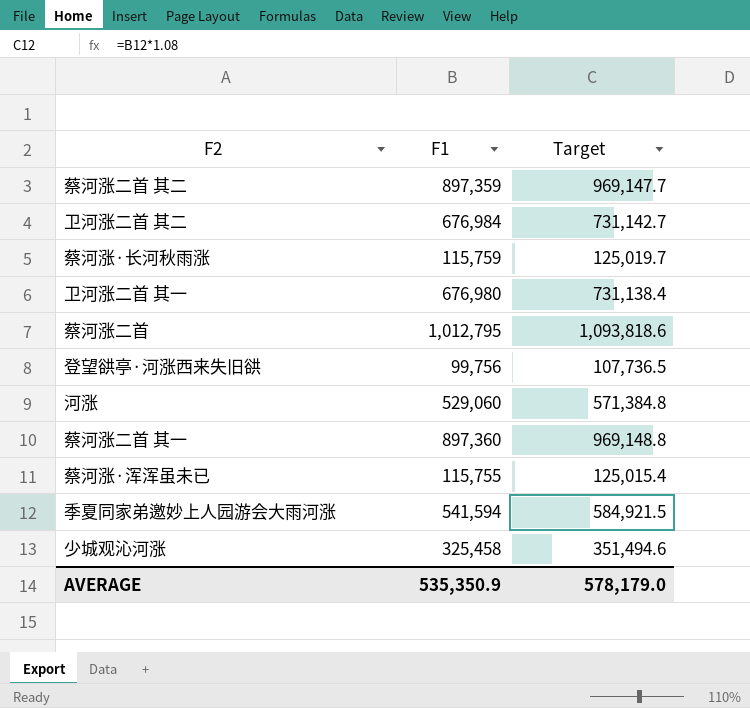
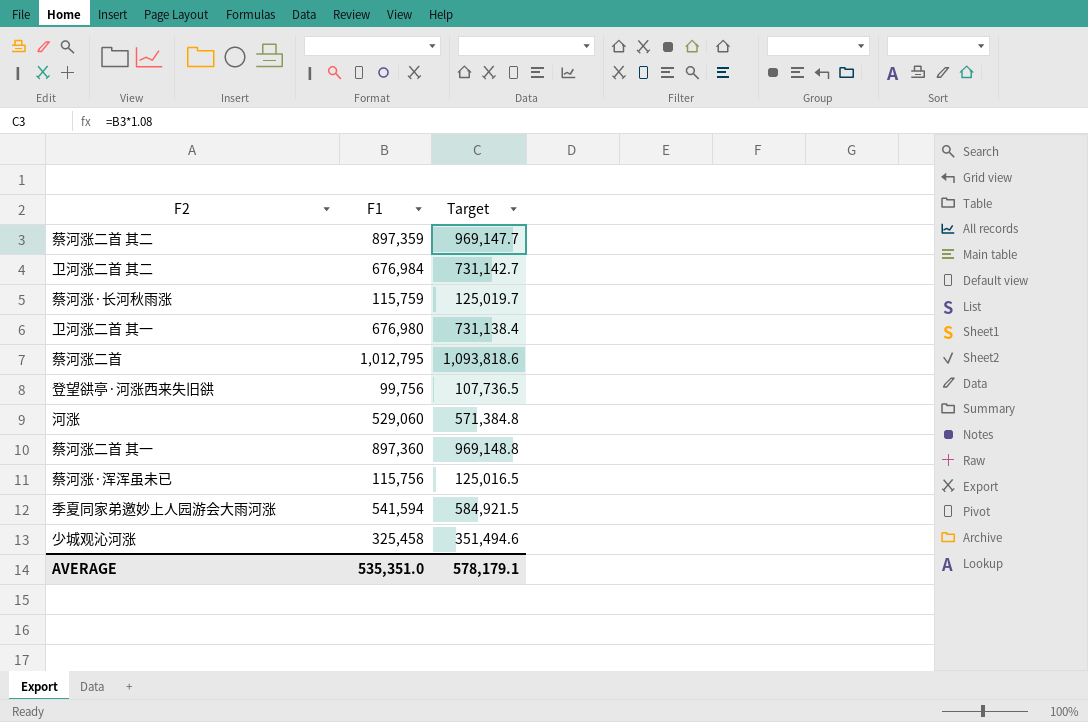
蔡河涨·浑浑虽未已 | F1: 115,755 -> 115,756
蔡河涨·浑浑虽未已 | Target: 125,015.4 -> 125,016.5
AVERAGE | F1: 535,350.9 -> 535,351.0
AVERAGE | Target: 578,179.0 -> 578,179.1

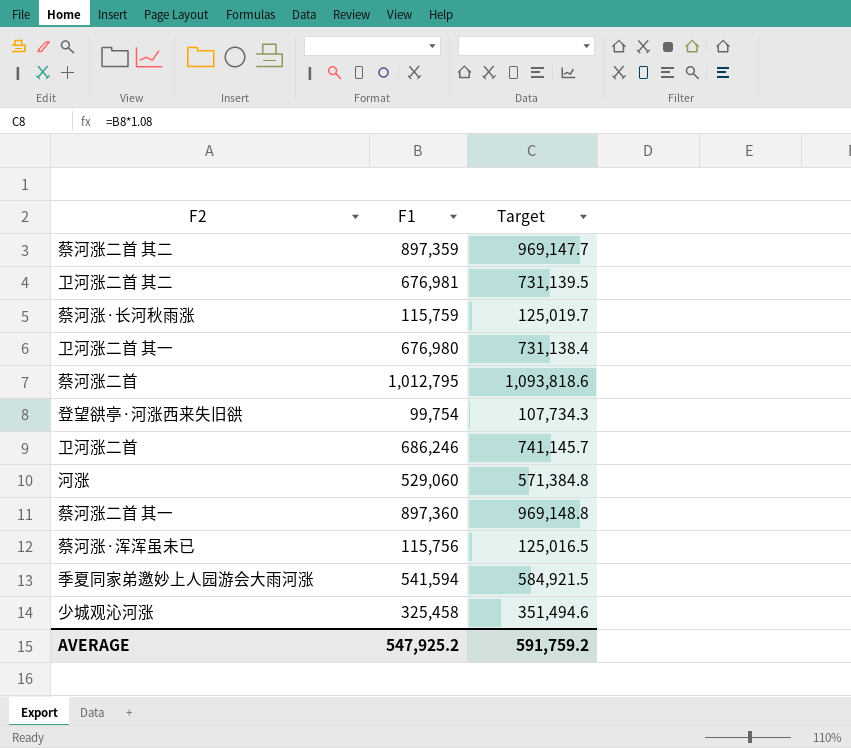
卫河涨二首 其二 | F1: 676,984 -> 676,981
卫河涨二首 其二 | Target: 731,142.7 -> 731,139.5
登望谼亭·河涨西来失旧谼 | F1: 99,756 -> 99,754
登望谼亭·河涨西来失旧谼 | Target: 107,736.5 -> 107,734.3
row 卫河涨二首: none -> 686,246 | 741,145.7
AVERAGE | F1: 535,351.0 -> 547,925.2
AVERAGE | Target: 578,179.1 -> 591,759.2

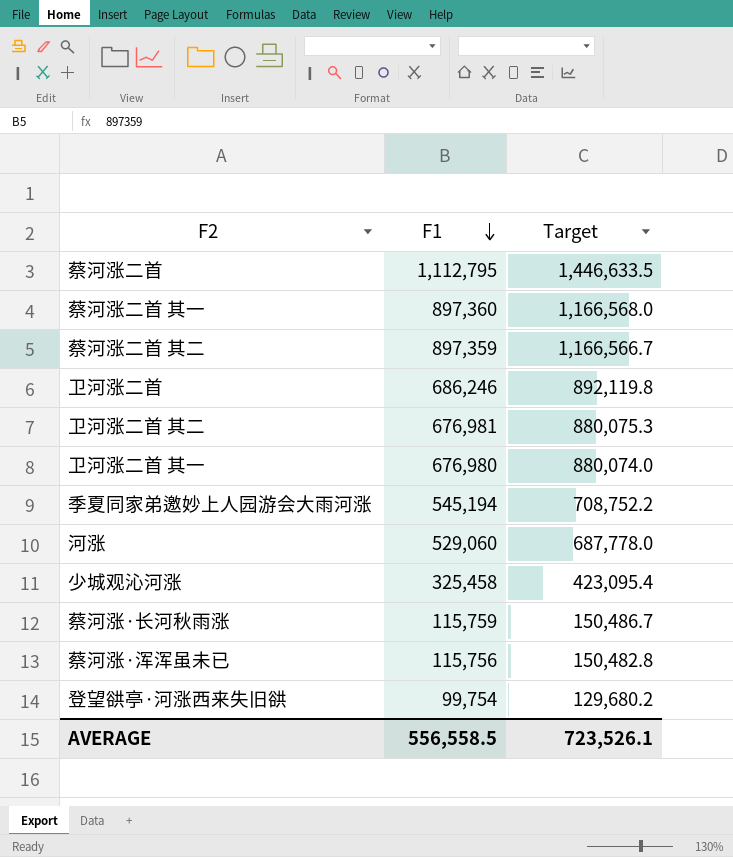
row order: none -> F1 descending
column Target | formula: [F1] * 1.08 -> [F1] * 1.3
蔡河涨二首 | F1: 1,012,795 -> 1,112,795
季夏同家弟邀妙上人园游会大雨河涨 | F1: 541,594 -> 545,194
AVERAGE | F1: 547,925.2 -> 556,558.5
AVERAGE | Target: 591,759.2 -> 723,526.1

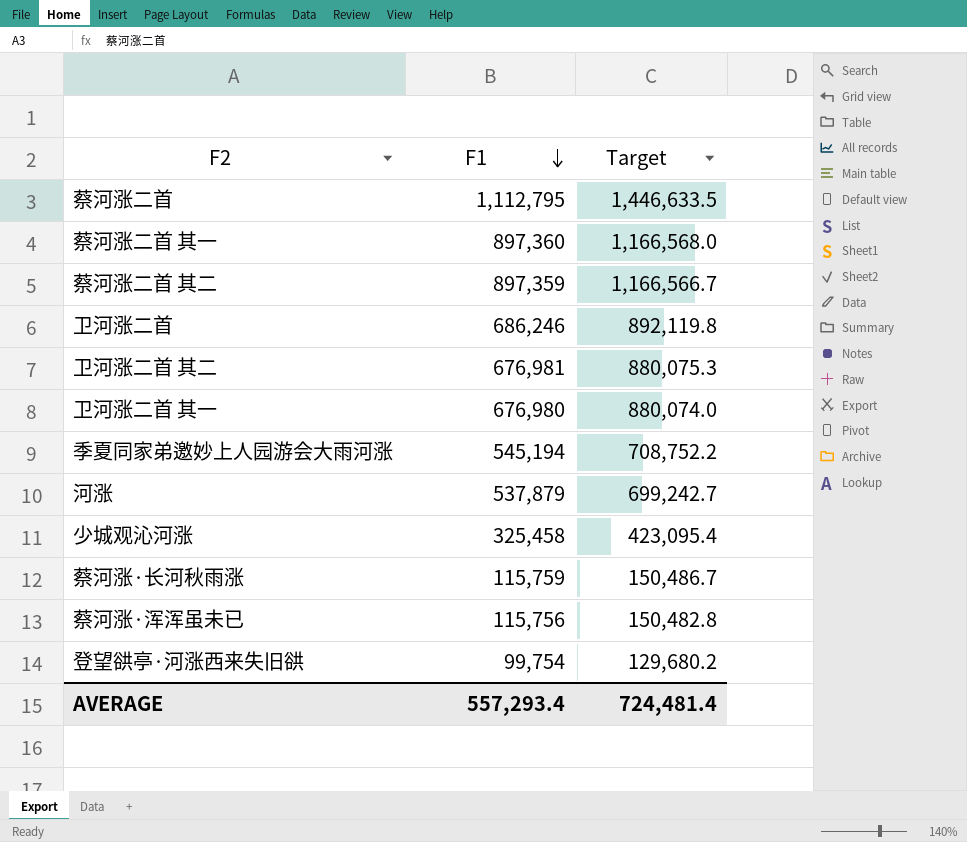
河涨 | F1: 529,060 -> 537,879
河涨 | Target: 687,778.0 -> 699,242.7
AVERAGE | F1: 556,558.5 -> 557,293.4
AVERAGE | Target: 723,526.1 -> 724,481.4

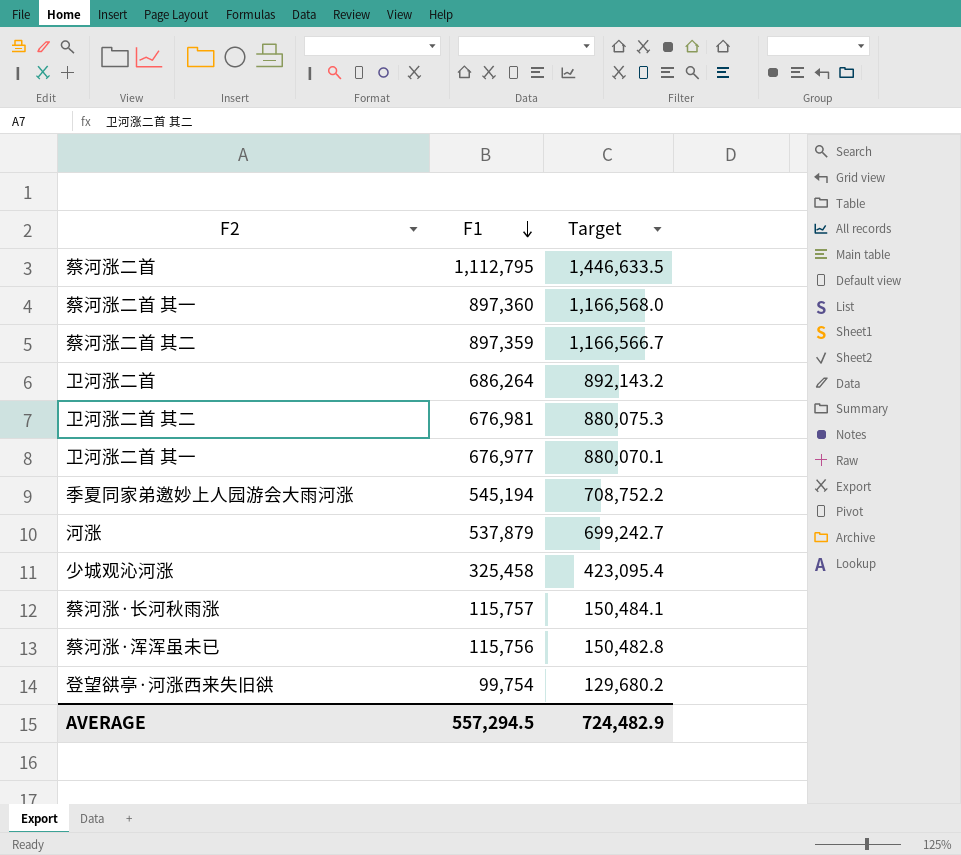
卫河涨二首 | F1: 686,246 -> 686,264
卫河涨二首 | Target: 892,119.8 -> 892,143.2
卫河涨二首 其一 | F1: 676,980 -> 676,977
卫河涨二首 其一 | Target: 880,074.0 -> 880,070.1
蔡河涨·长河秋雨涨 | F1: 115,759 -> 115,757
蔡河涨·长河秋雨涨 | Target: 150,486.7 -> 150,484.1
AVERAGE | F1: 557,293.4 -> 557,294.5
AVERAGE | Target: 724,481.4 -> 724,482.9

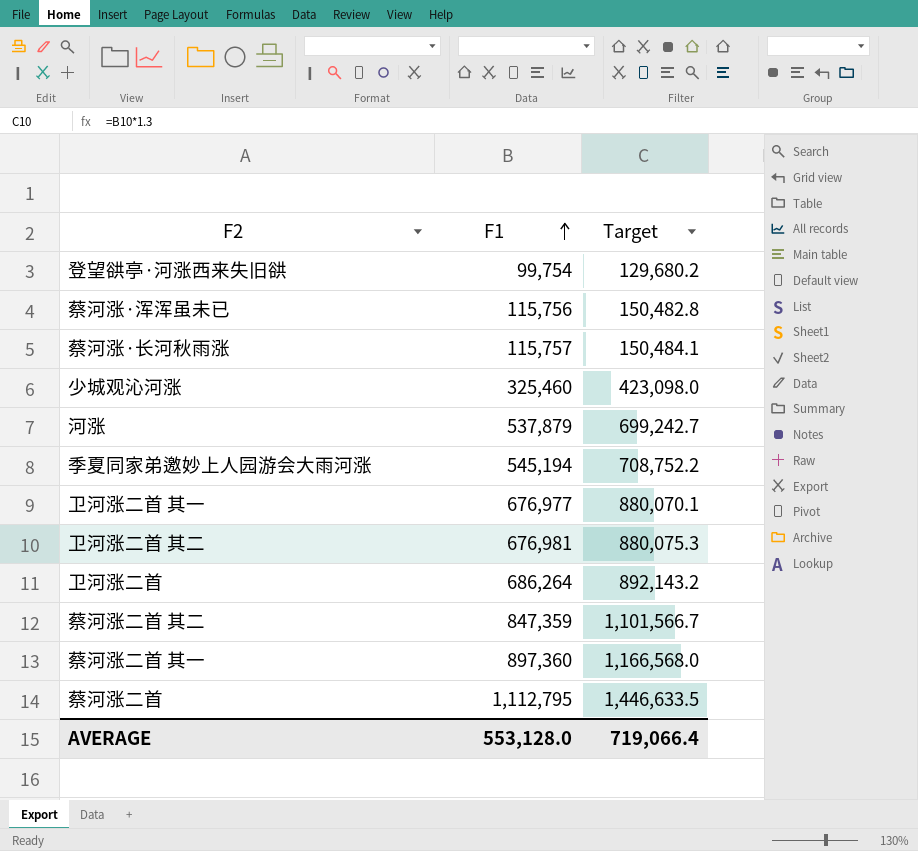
row order: F1 descending -> F1 ascending
少城观沁河涨 | F1: 325,458 -> 325,460
少城观沁河涨 | Target: 423,095.4 -> 423,098.0
蔡河涨二首 其二 | F1: 897,359 -> 847,359
蔡河涨二首 其二 | Target: 1,166,566.7 -> 1,101,566.7
AVERAGE | F1: 557,294.5 -> 553,128.0
AVERAGE | Target: 724,482.9 -> 719,066.4

